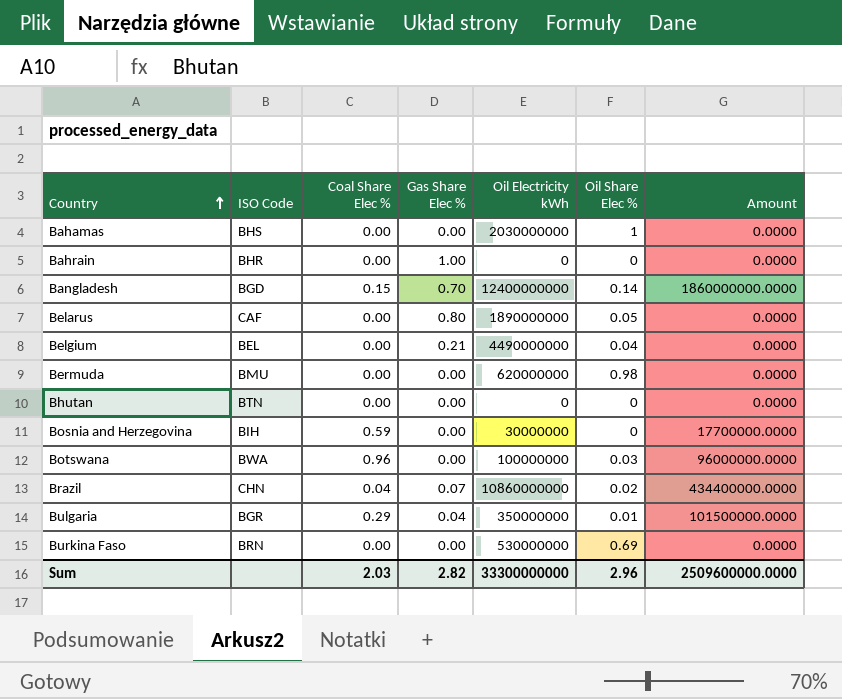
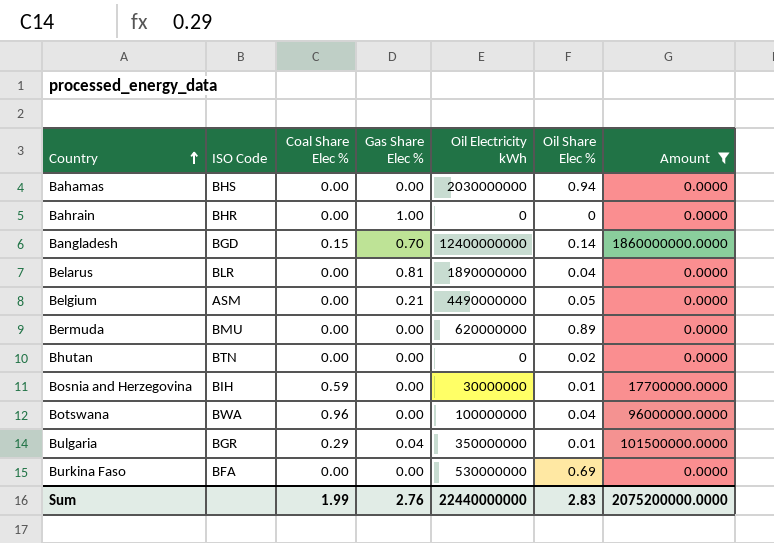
filter: none -> Amount != 434400000.0000
Bahamas | Oil Share Elec %: 1 -> 0.94
Belarus | ISO Code: CAF -> BLR
Belarus | Gas Share Elec %: 0.80 -> 0.81
Belarus | Oil Share Elec %: 0.05 -> 0.04
Belgium | ISO Code: BEL -> ASM
Belgium | Oil Share Elec %: 0.04 -> 0.05
Bermuda | Oil Share Elec %: 0.98 -> 0.89
Bhutan | Oil Share Elec %: 0 -> 0.02
Bosnia and Herzegovina | Oil Share Elec %: 0 -> 0.01
Botswana | Oil Share Elec %: 0.03 -> 0.04
Burkina Faso | ISO Code: BRN -> BFA
Sum | Coal Share Elec %: 2.03 -> 1.99
Sum | Gas Share Elec %: 2.82 -> 2.76
Sum | Oil Electricity kWh: 33300000000 -> 22440000000
Sum | Oil Share Elec %: 2.96 -> 2.83
Sum | Amount: 2509600000.0000 -> 2075200000.0000

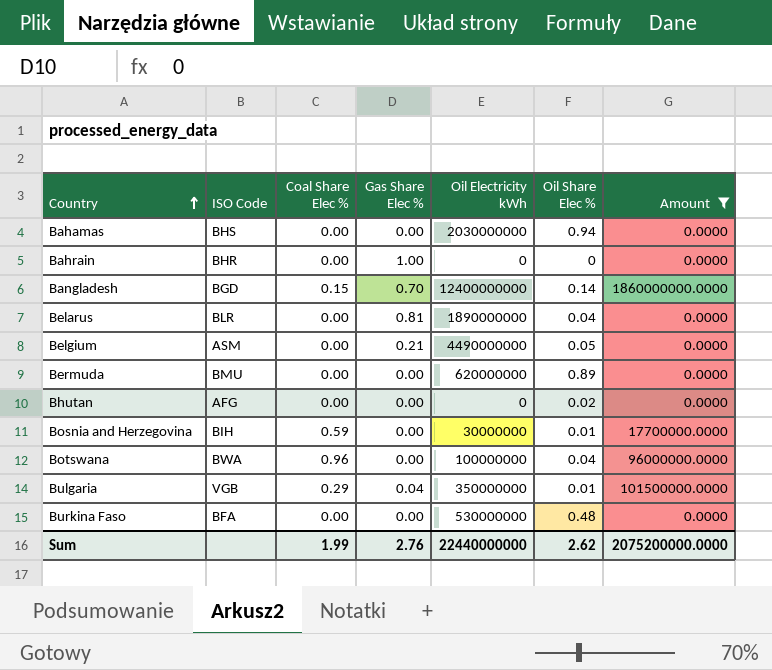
Bhutan | ISO Code: BTN -> AFG
Bulgaria | ISO Code: BGR -> VGB
Burkina Faso | Oil Share Elec %: 0.69 -> 0.48
Sum | Oil Share Elec %: 2.83 -> 2.62

